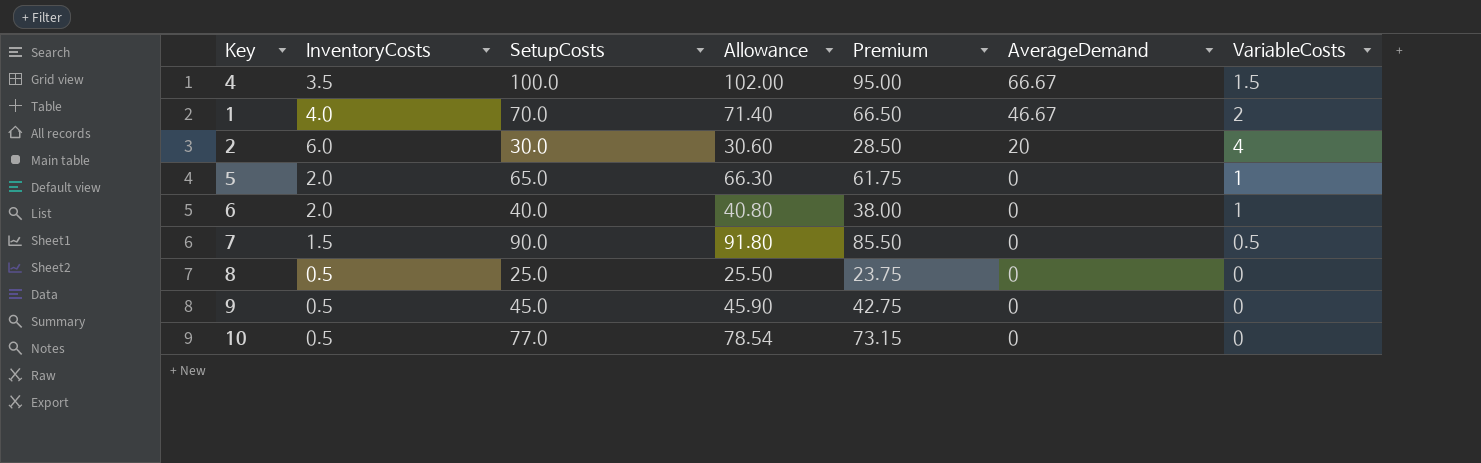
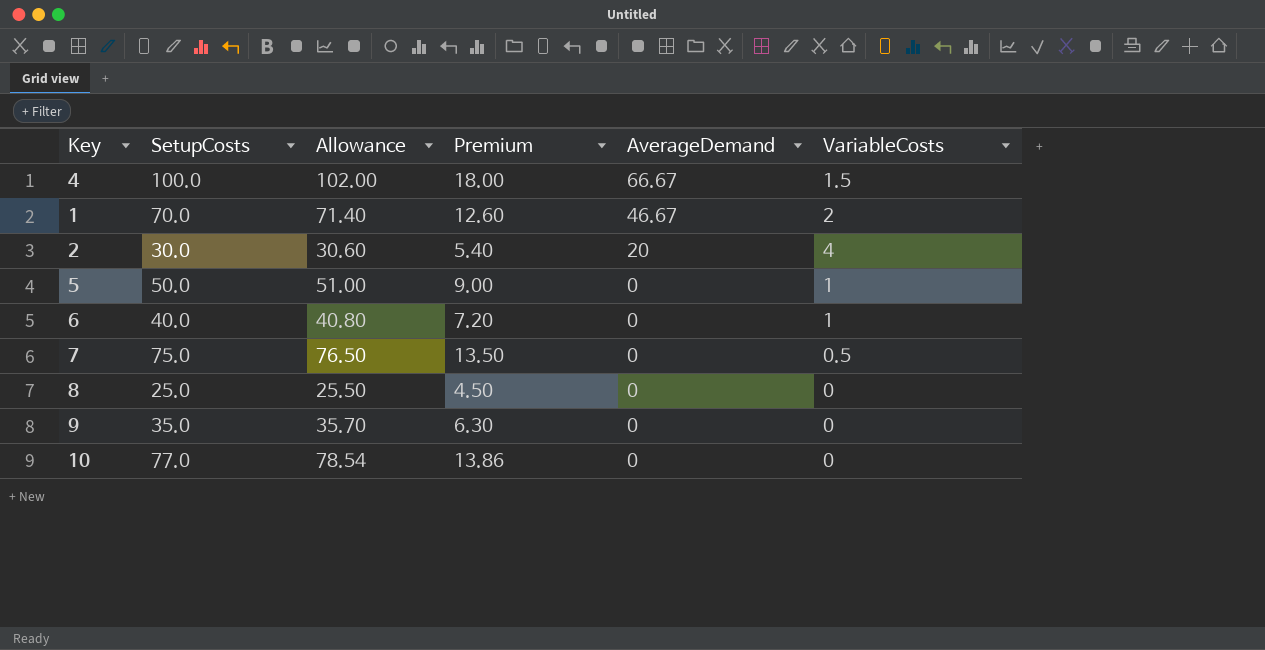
column InventoryCosts | position: 2 -> none
column Premium | formula: [SetupCosts] * 0.95 -> [SetupCosts] * 0.18
5 | SetupCosts: 65.0 -> 50.0
5 | Allowance: 66.30 -> 51.00
7 | SetupCosts: 90.0 -> 75.0
7 | Allowance: 91.80 -> 76.50
9 | SetupCosts: 45.0 -> 35.0
9 | Allowance: 45.90 -> 35.70

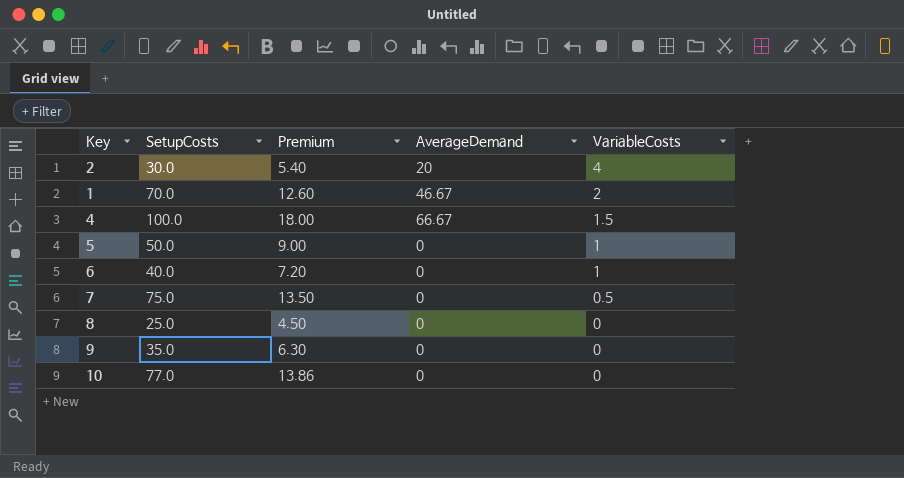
row order: AverageDemand descending -> VariableCosts descending
column Allowance | formula: [SetupCosts] * 1.02 -> none

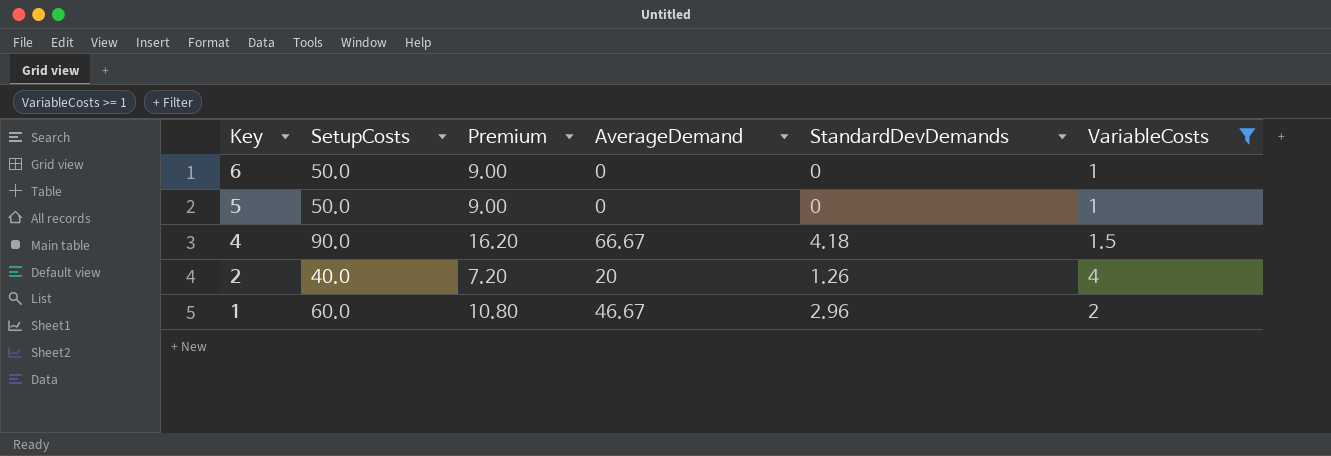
filter: none -> VariableCosts >= 1
row order: VariableCosts descending -> Key descending
column StandardDevDemands | position: none -> 5
6 | SetupCosts: 40.0 -> 50.0
6 | Premium: 7.20 -> 9.00
4 | SetupCosts: 100.0 -> 90.0
4 | Premium: 18.00 -> 16.20
2 | SetupCosts: 30.0 -> 40.0
2 | Premium: 5.40 -> 7.20
1 | SetupCosts: 70.0 -> 60.0
1 | Premium: 12.60 -> 10.80

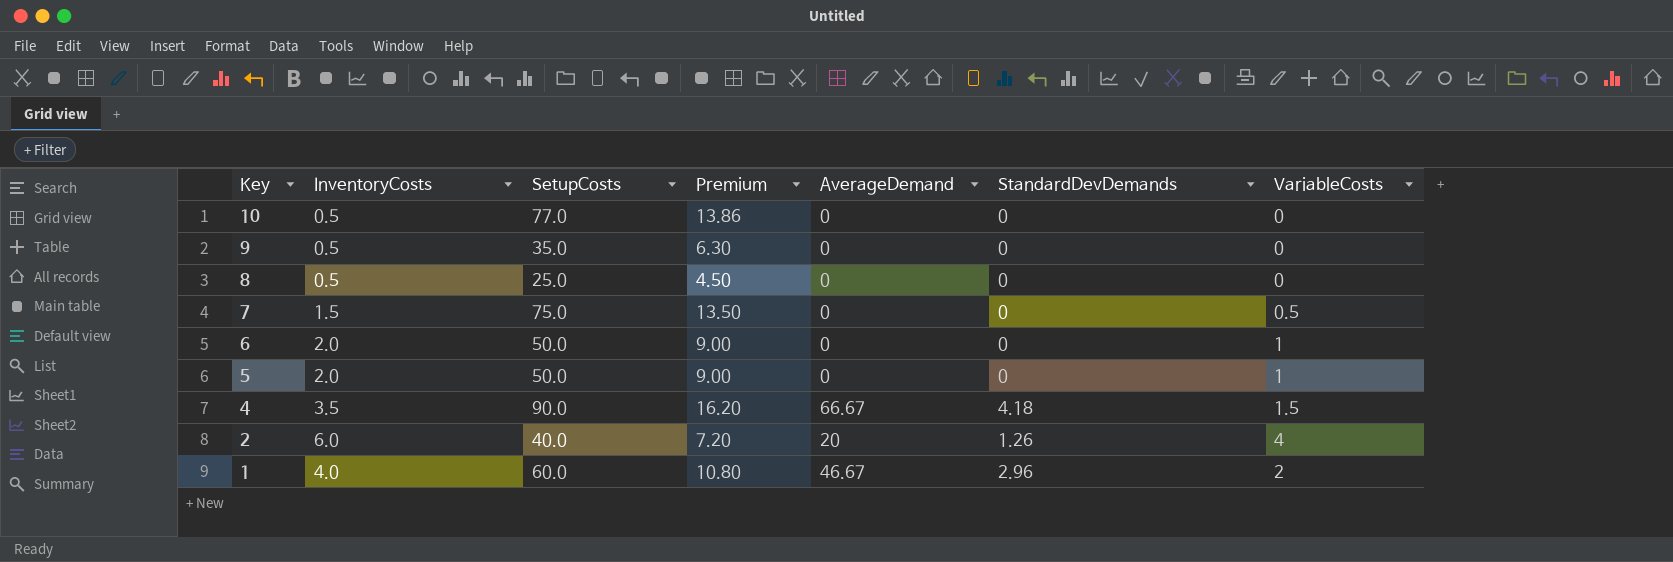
filter: VariableCosts >= 1 -> none
column InventoryCosts | position: none -> 2

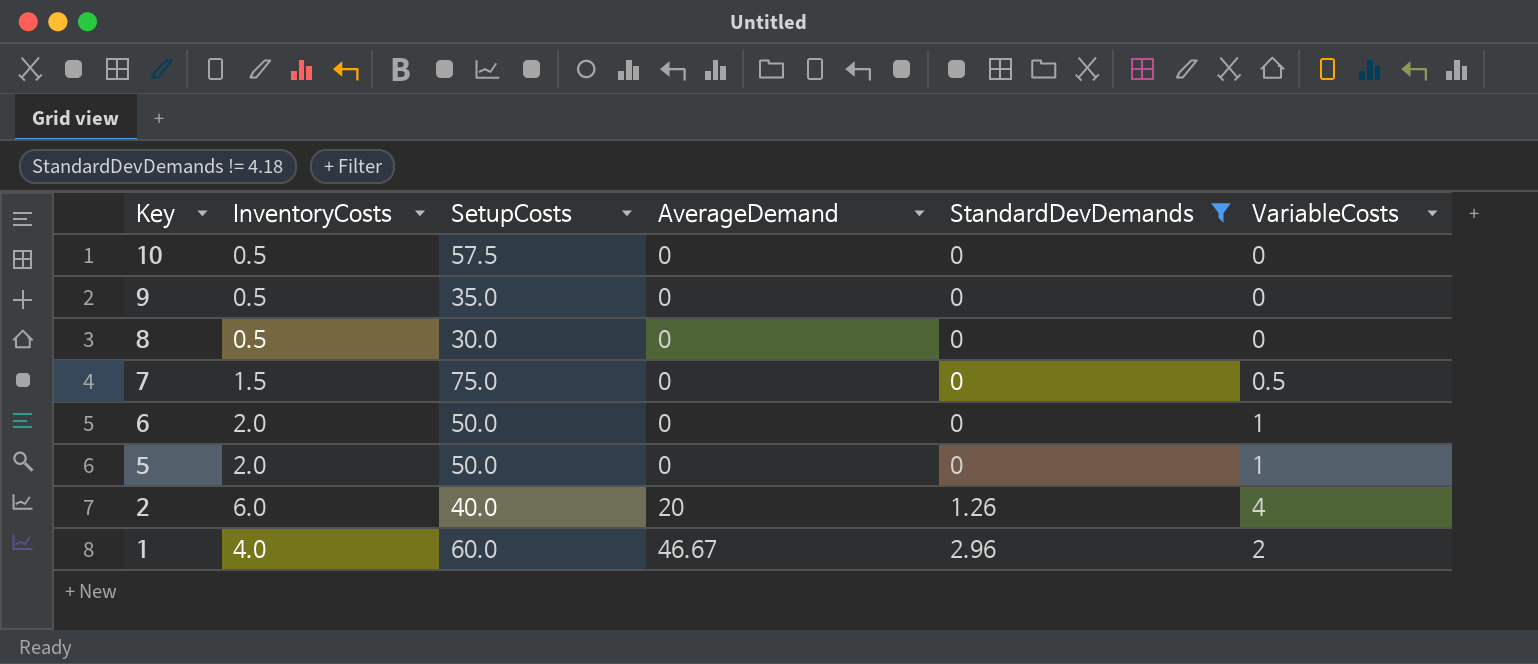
filter: none -> StandardDevDemands != 4.18
column Premium | formula: [SetupCosts] * 0.18 -> none
10 | SetupCosts: 77.0 -> 57.5
8 | SetupCosts: 25.0 -> 30.0

